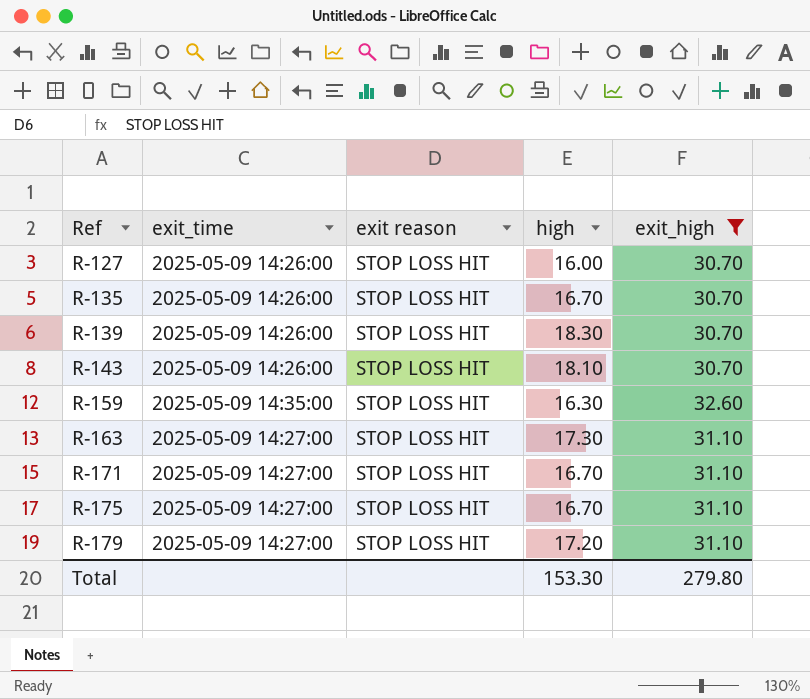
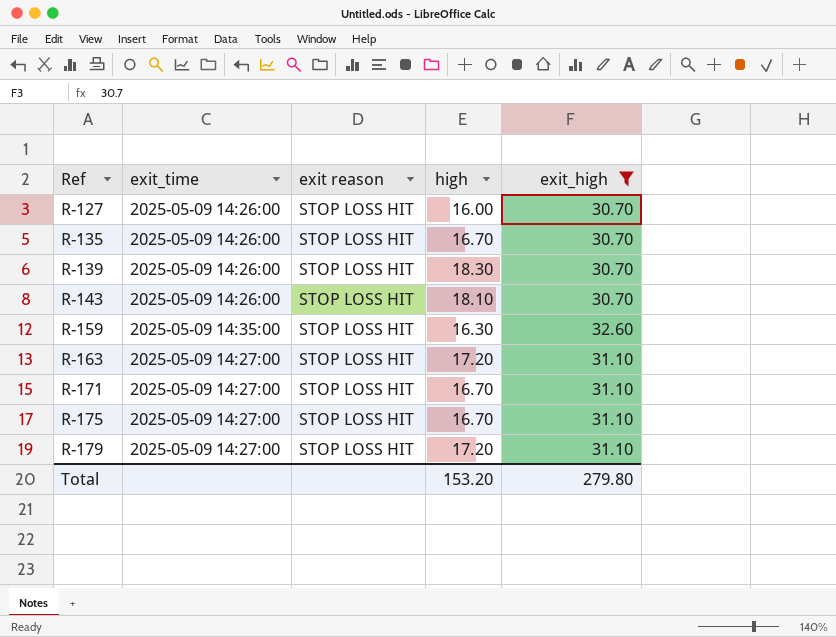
R-163 | high: 17.30 -> 17.20
Total | high: 153.30 -> 153.20

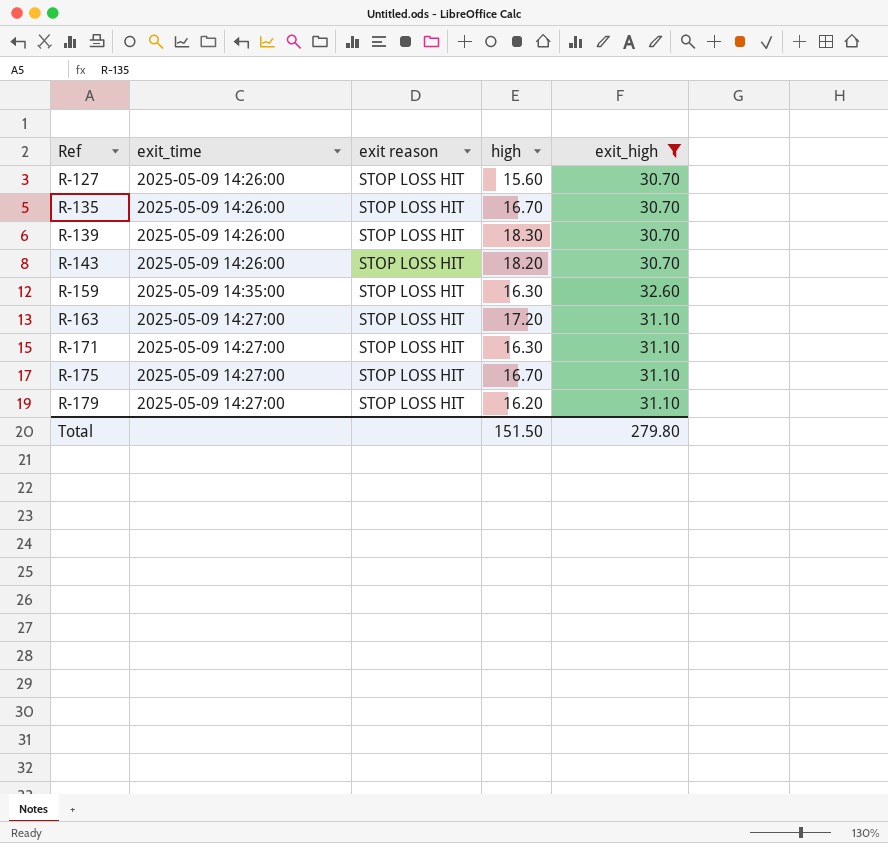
R-127 | high: 16.00 -> 15.60
R-143 | high: 18.10 -> 18.20
R-171 | high: 16.70 -> 16.30
R-179 | high: 17.20 -> 16.20
Total | high: 153.20 -> 151.50

